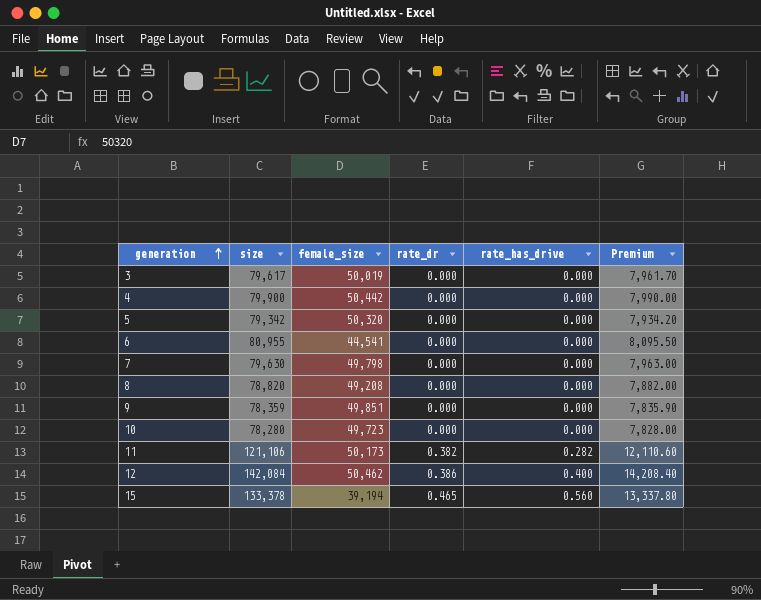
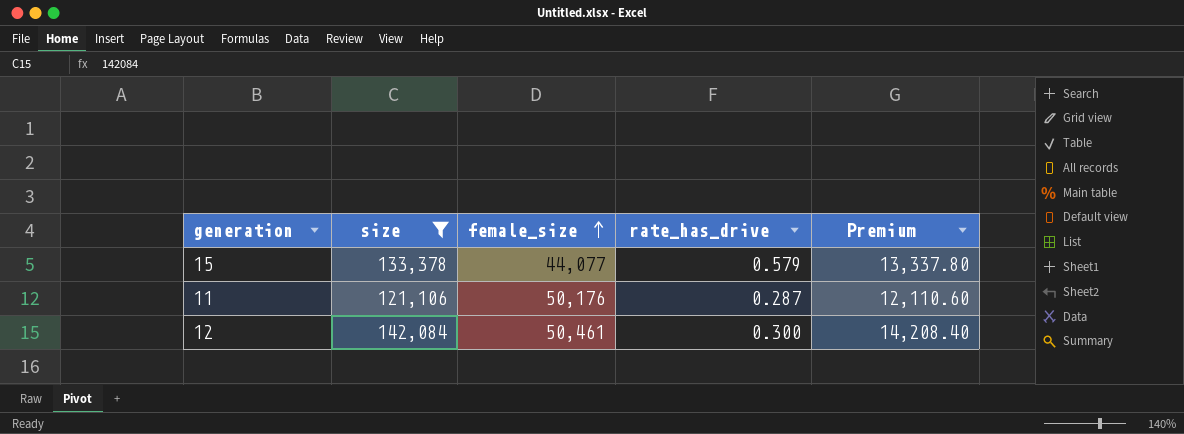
filter: none -> size >= 121,106
row order: generation ascending -> female_size ascending
column rate_dr | position: 4 -> none
15 | female_size: 39,194 -> 44,077
15 | rate_has_drive: 0.560 -> 0.579
11 | female_size: 50,173 -> 50,176
11 | rate_has_drive: 0.282 -> 0.287
12 | female_size: 50,462 -> 50,461
12 | rate_has_drive: 0.400 -> 0.300

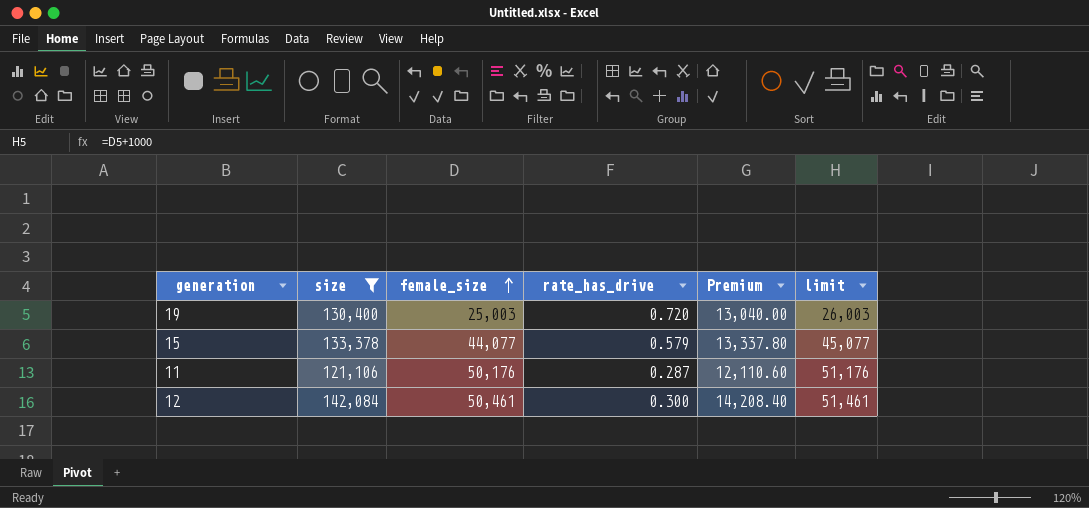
column limit | formula: none -> [female_size] + 1000
row 19: none -> 130,400 | 25,003 | 0.720 | 13,040.00 | 26,003

